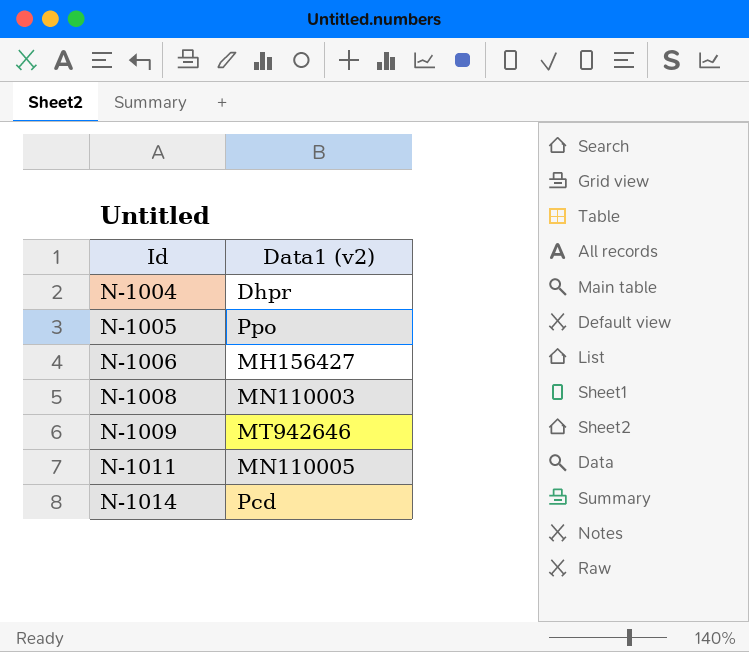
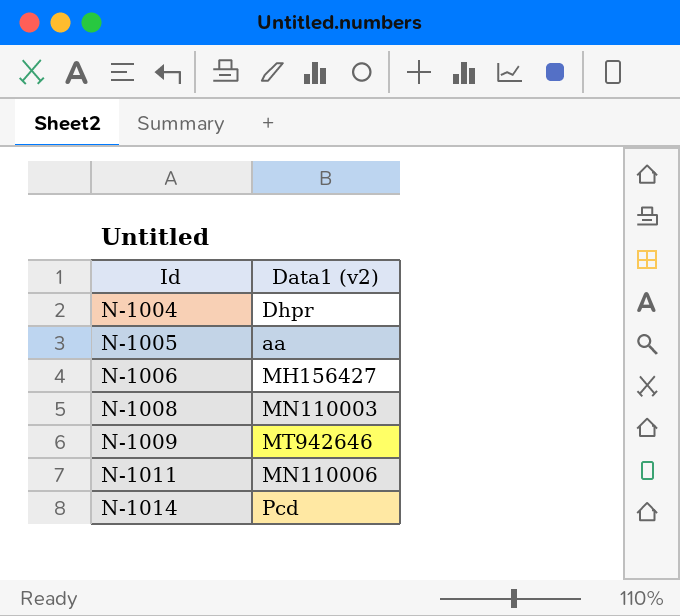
N-1005 | Data1 (v2): Ppo -> aa
N-1011 | Data1 (v2): MN110005 -> MN110006

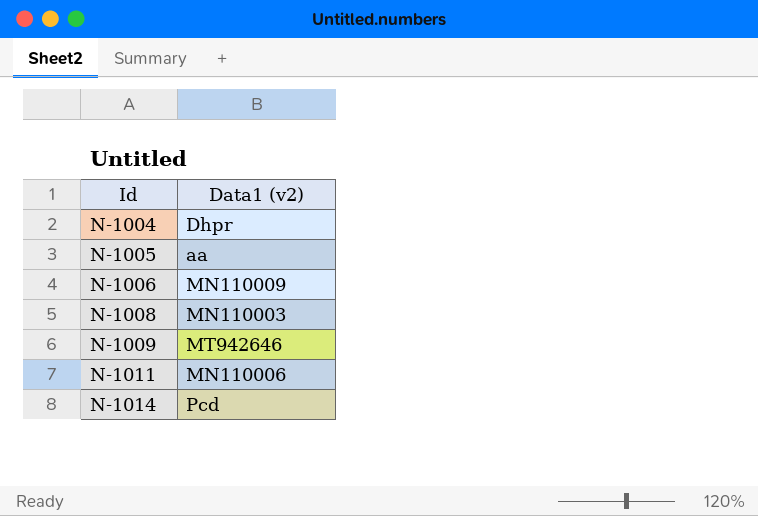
N-1006 | Data1 (v2): MH156427 -> MN110009

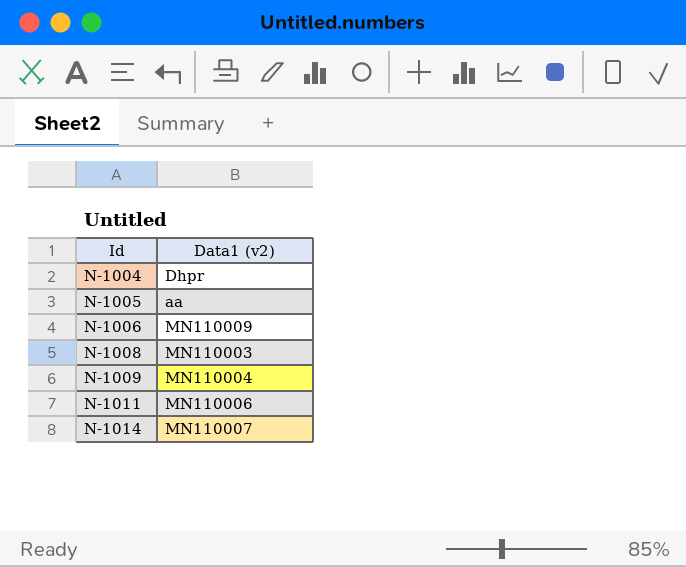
N-1009 | Data1 (v2): MT942646 -> MN110004
N-1014 | Data1 (v2): Pcd -> MN110007

